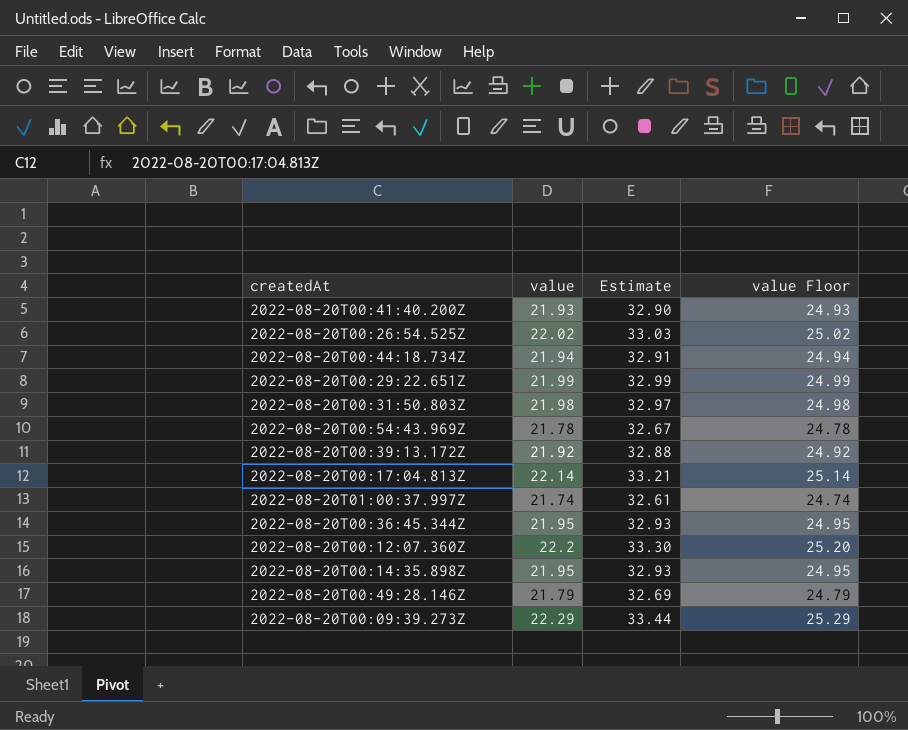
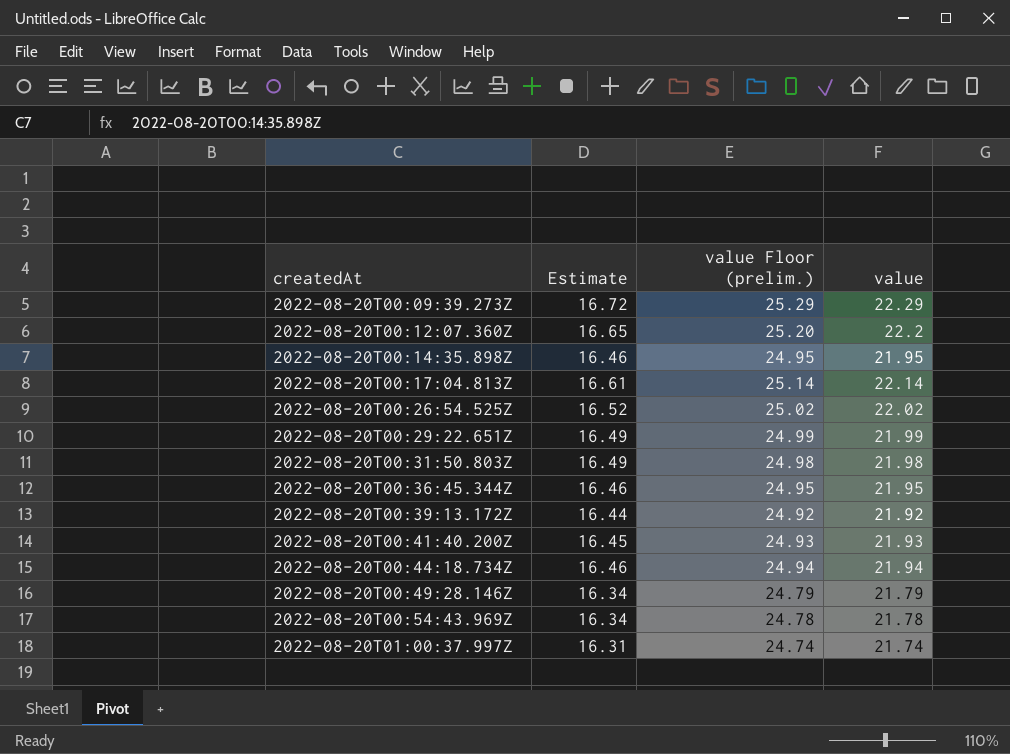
row order: none -> createdAt ascending
column Estimate | formula: [value] * 1.5 -> [value] * 0.75
column name: value Floor -> value Floor (prelim.)
column value | position: 2 -> 4

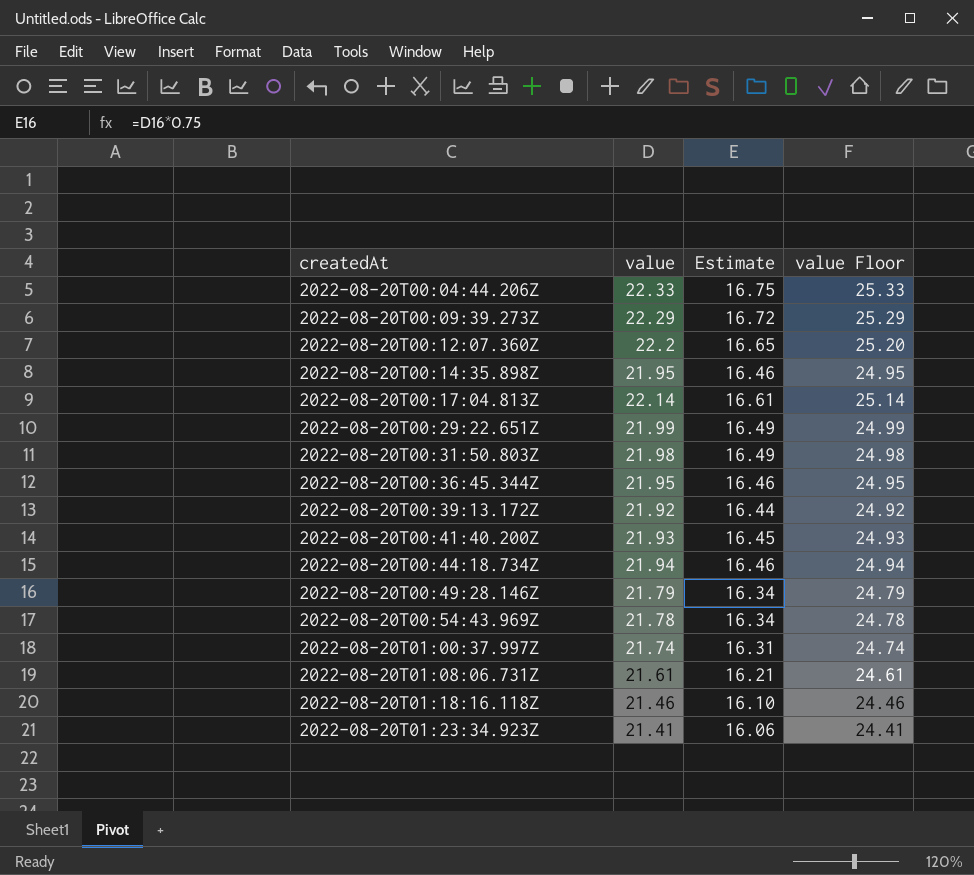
column value | position: 4 -> 2
column name: value Floor (prelim.) -> value Floor
row 2022-08-20T00:26:54.525Z: 16.52 | 25.02 | 22.02 -> none
row 2022-08-20T00:04:44.206Z: none -> 22.33 | 16.75 | 25.33
row 2022-08-20T01:08:06.731Z: none -> 21.61 | 16.21 | 24.61
row 2022-08-20T01:18:16.118Z: none -> 21.46 | 16.10 | 24.46
row 2022-08-20T01:23:34.923Z: none -> 21.41 | 16.06 | 24.41

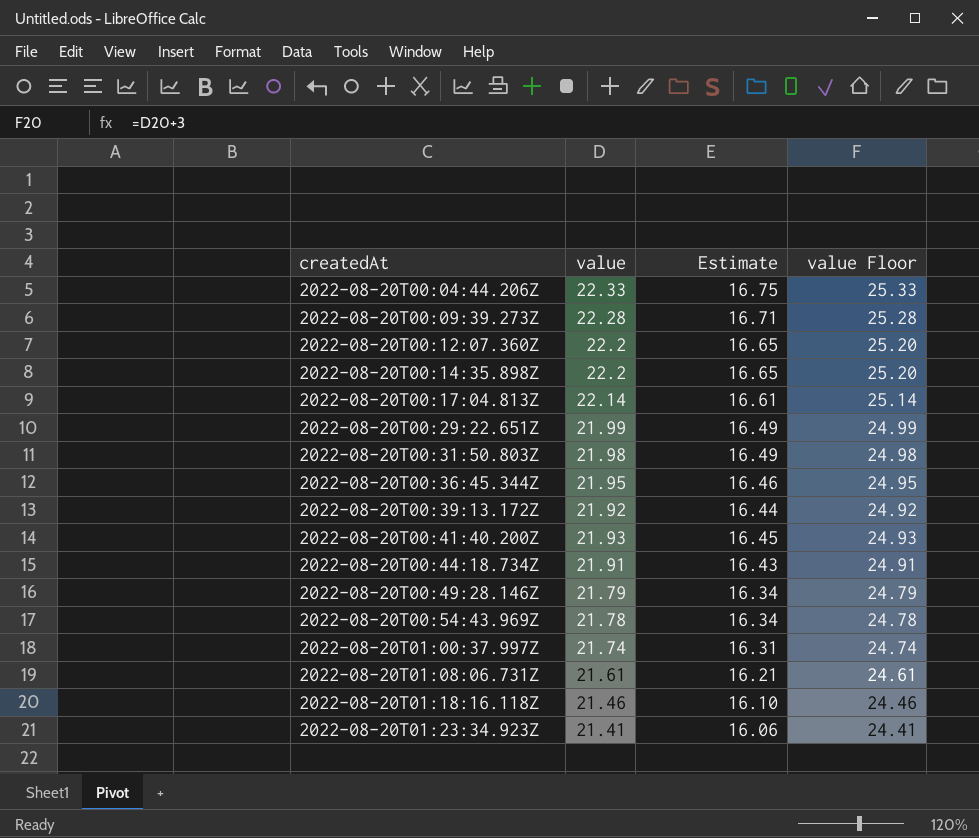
2022-08-20T00:09:39.273Z | value: 22.29 -> 22.28
2022-08-20T00:09:39.273Z | Estimate: 16.72 -> 16.71
2022-08-20T00:09:39.273Z | value Floor: 25.29 -> 25.28
2022-08-20T00:14:35.898Z | value: 21.95 -> 22.2
2022-08-20T00:14:35.898Z | Estimate: 16.46 -> 16.65
2022-08-20T00:14:35.898Z | value Floor: 24.95 -> 25.20
2022-08-20T00:44:18.734Z | value: 21.94 -> 21.91
2022-08-20T00:44:18.734Z | Estimate: 16.46 -> 16.43
2022-08-20T00:44:18.734Z | value Floor: 24.94 -> 24.91

